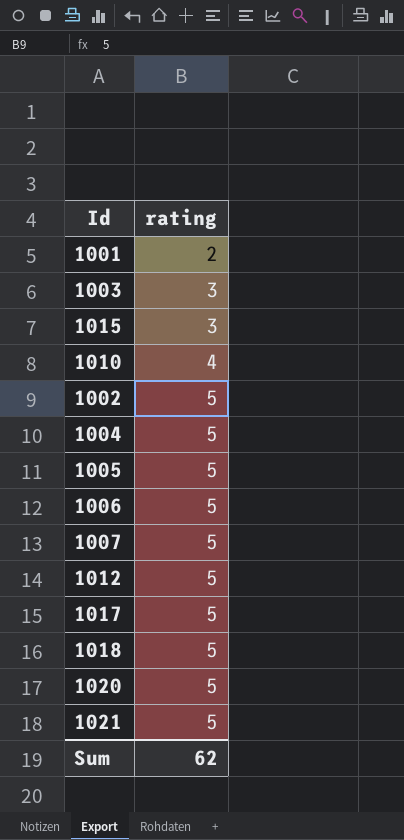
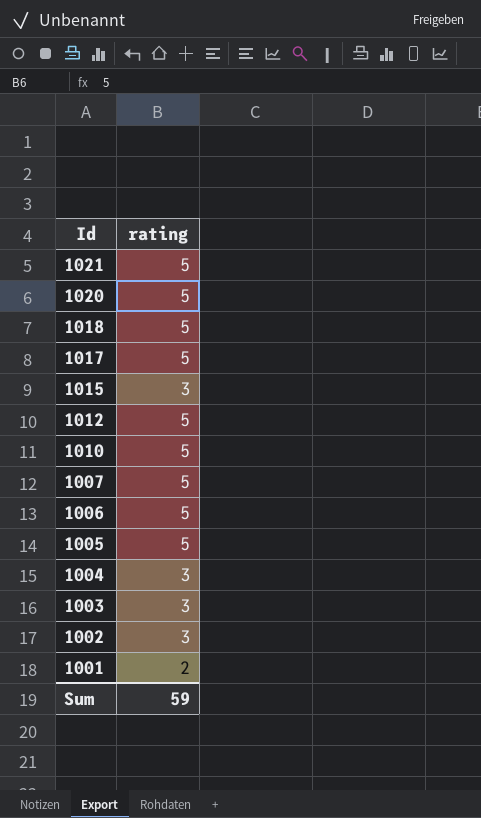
row order: rating ascending -> Id descending
1010 | rating: 4 -> 5
1004 | rating: 5 -> 3
1002 | rating: 5 -> 3
Sum | rating: 62 -> 59

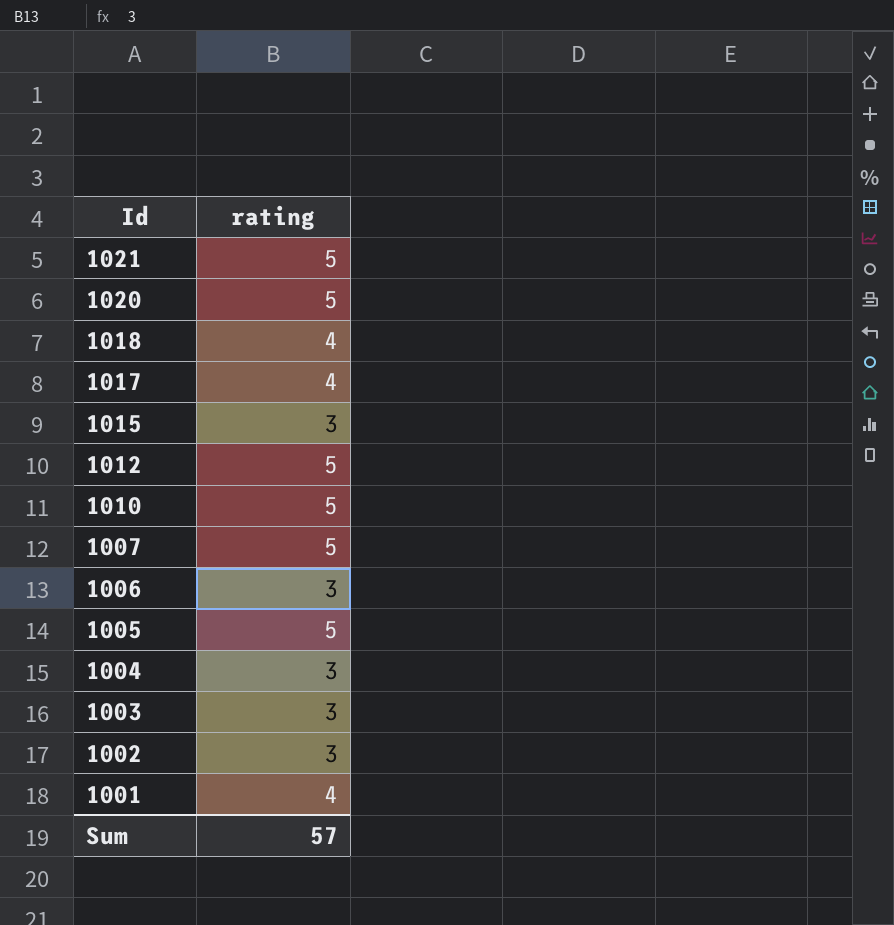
1018 | rating: 5 -> 4
1017 | rating: 5 -> 4
1006 | rating: 5 -> 3
1001 | rating: 2 -> 4
Sum | rating: 59 -> 57

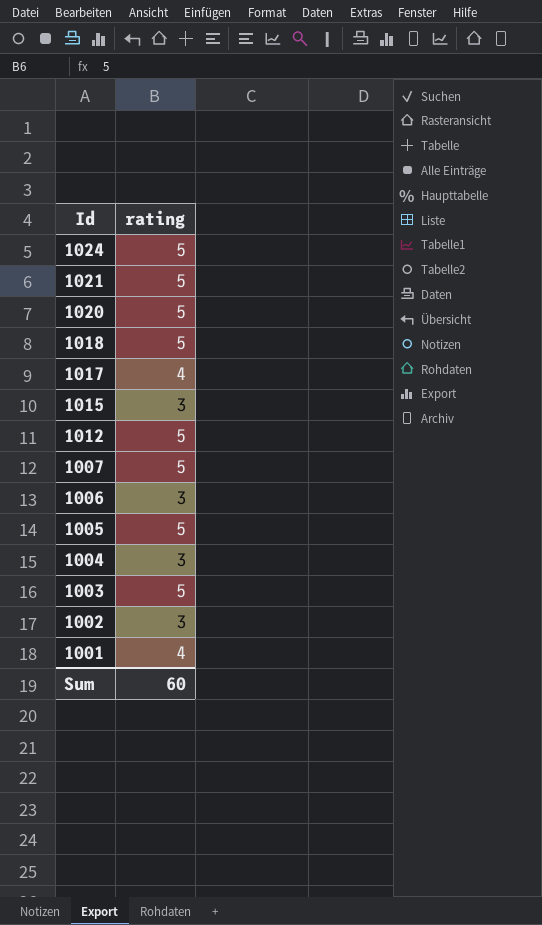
row 1010: 5 -> none
row 1024: none -> 5
1018 | rating: 4 -> 5
1003 | rating: 3 -> 5
Sum | rating: 57 -> 60

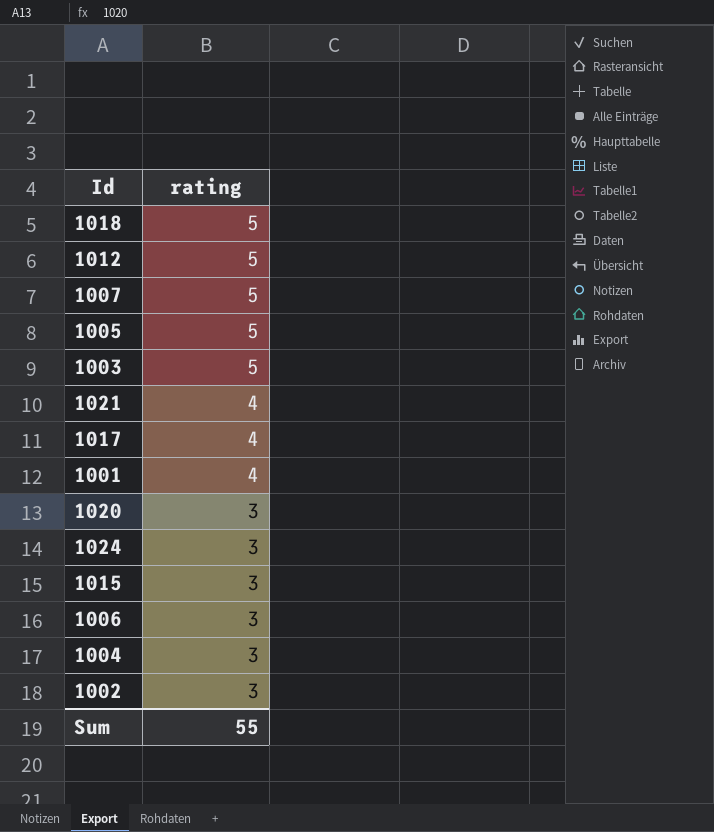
row order: Id descending -> rating descending
1021 | rating: 5 -> 4
1020 | rating: 5 -> 3
1024 | rating: 5 -> 3
Sum | rating: 60 -> 55

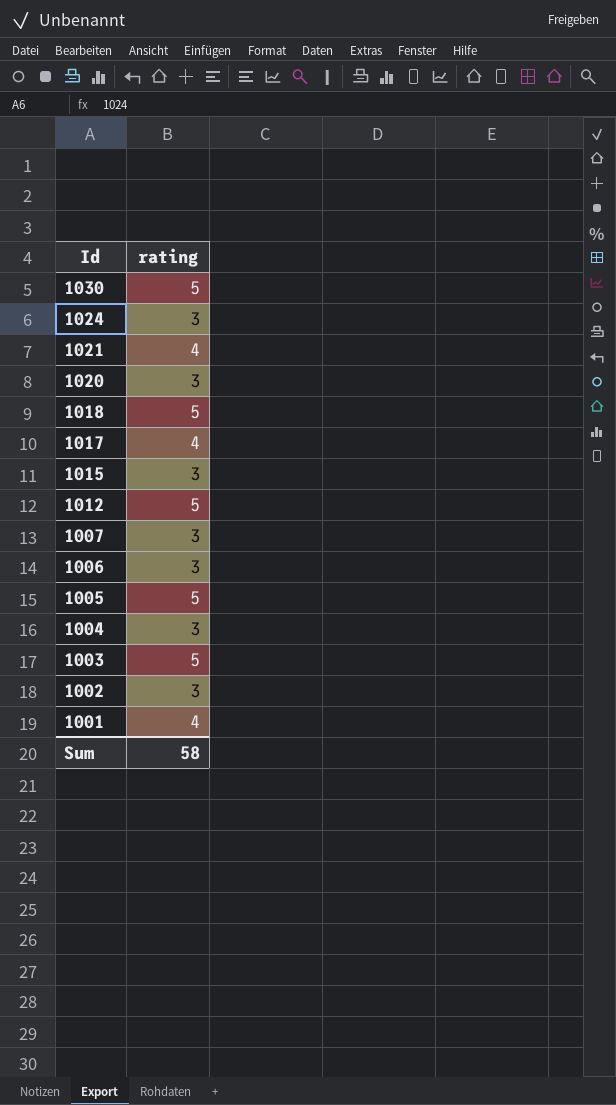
row order: rating descending -> Id descending
row 1030: none -> 5
1007 | rating: 5 -> 3
Sum | rating: 55 -> 58

